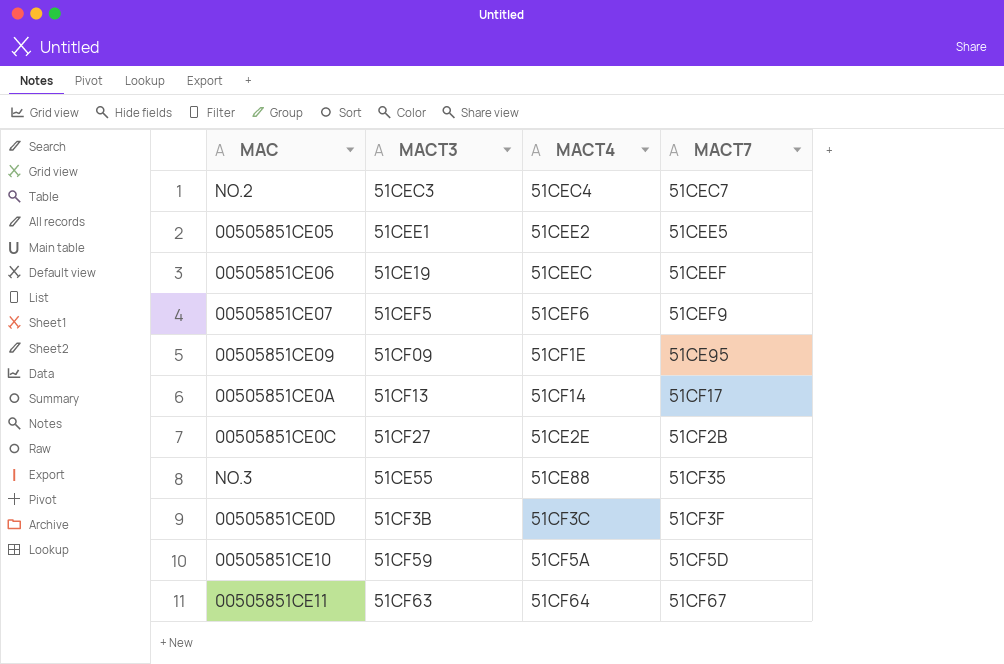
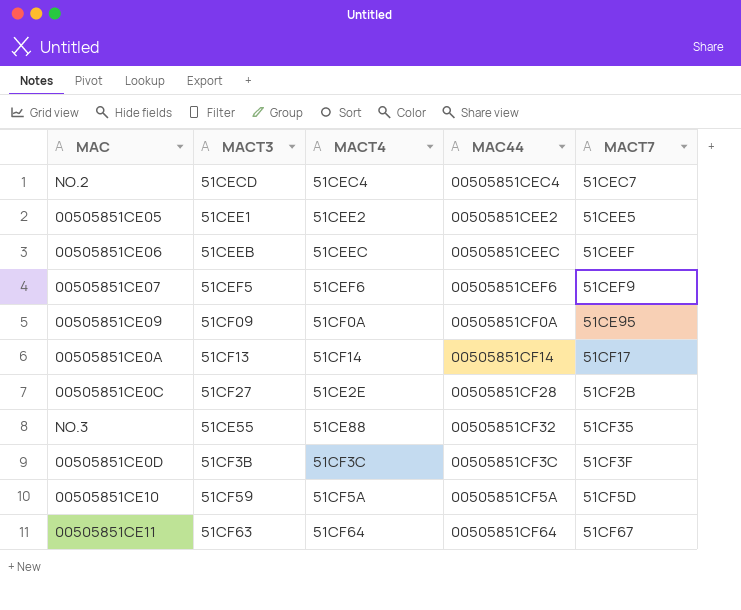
column MAC44 | position: none -> 4
NO.2 | MACT3: 51CEC3 -> 51CECD
00505851CE06 | MACT3: 51CE19 -> 51CEEB
00505851CE09 | MACT4: 51CF1E -> 51CF0A

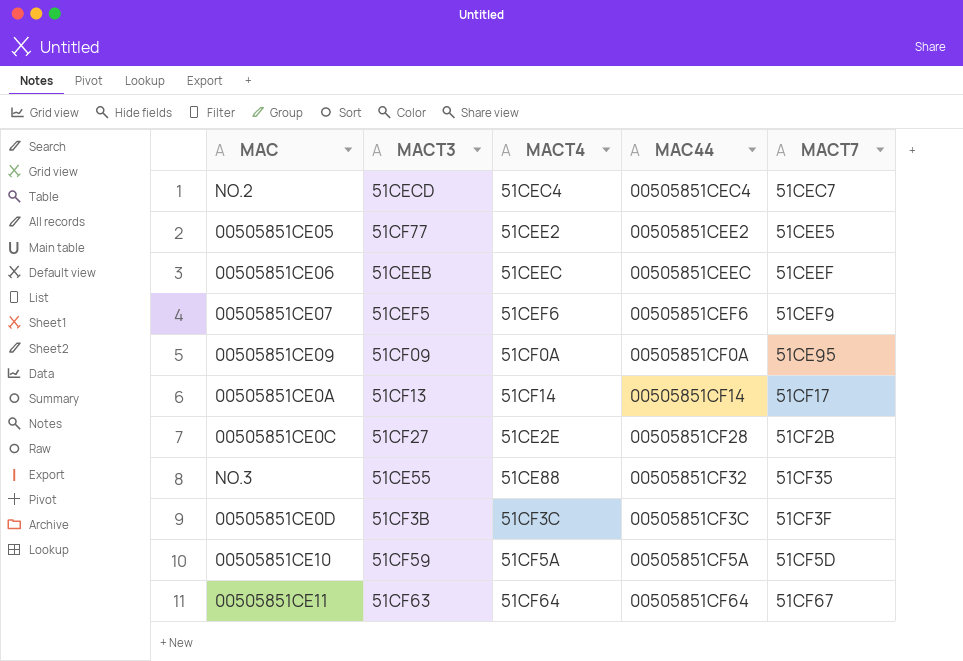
00505851CE05 | MACT3: 51CEE1 -> 51CF77

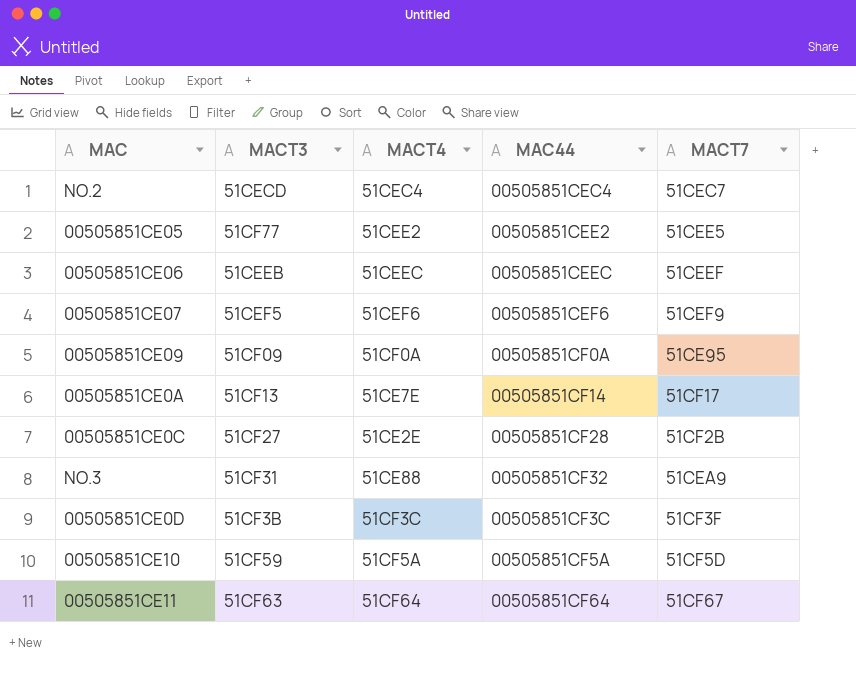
00505851CE0A | MACT4: 51CF14 -> 51CE7E
NO.3 | MACT3: 51CE55 -> 51CF31
NO.3 | MACT7: 51CF35 -> 51CEA9

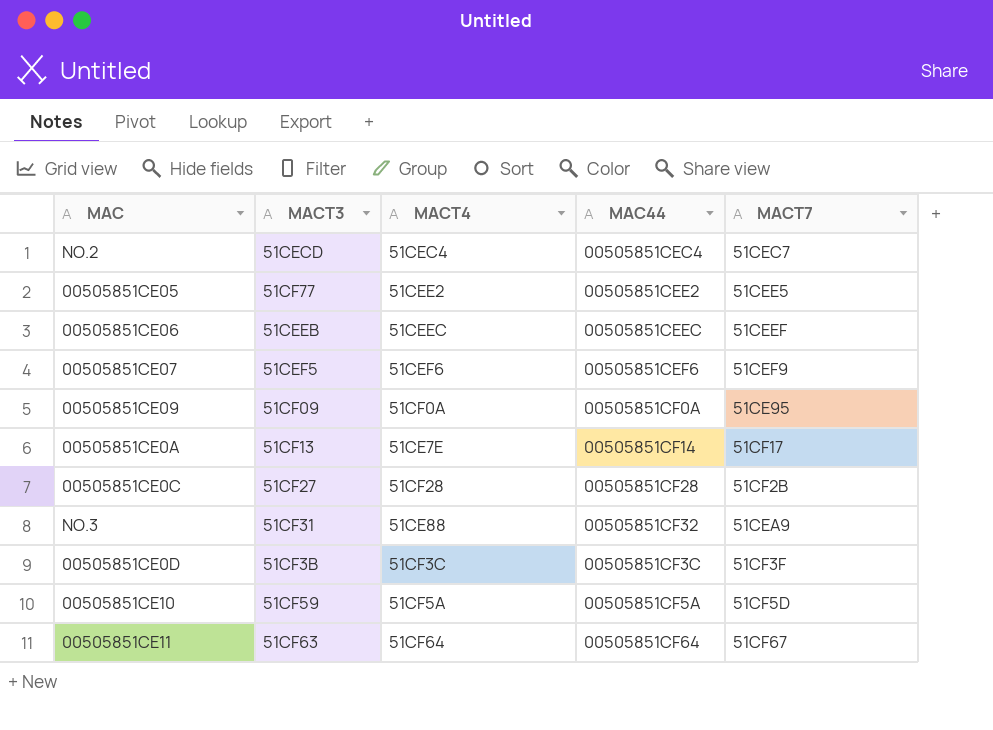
00505851CE0C | MACT4: 51CE2E -> 51CF28

